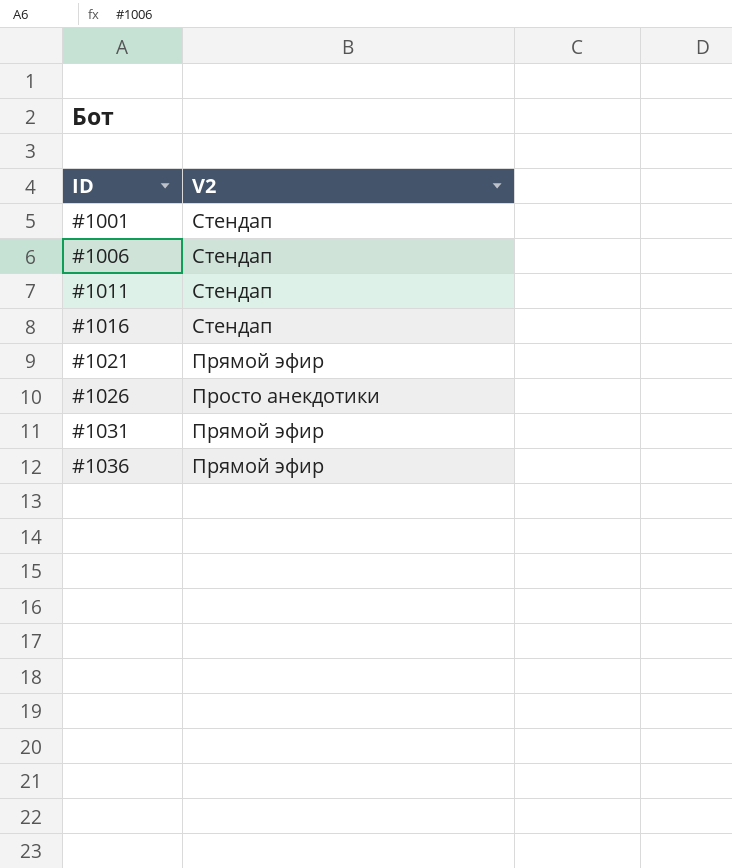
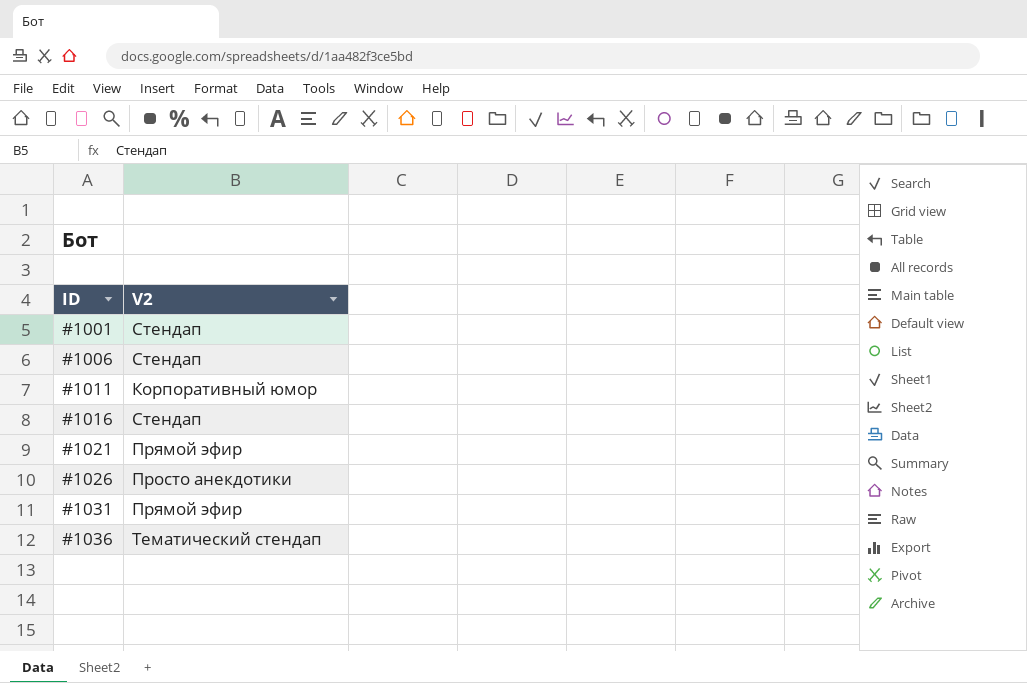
#1011 | V2: Стендап -> Корпоративный юмор
#1036 | V2: Прямой эфир -> Тематический стендап

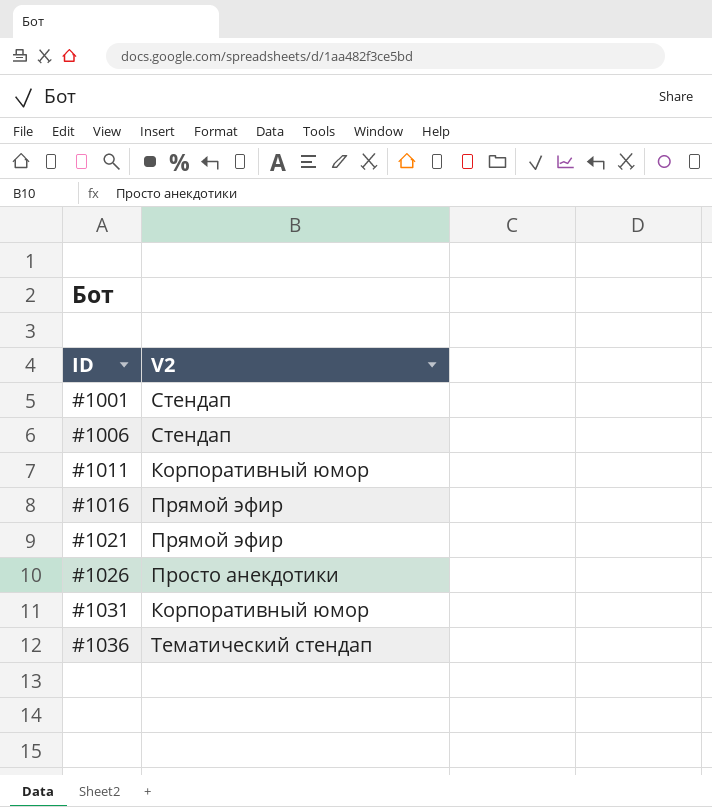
#1016 | V2: Стендап -> Прямой эфир
#1031 | V2: Прямой эфир -> Корпоративный юмор

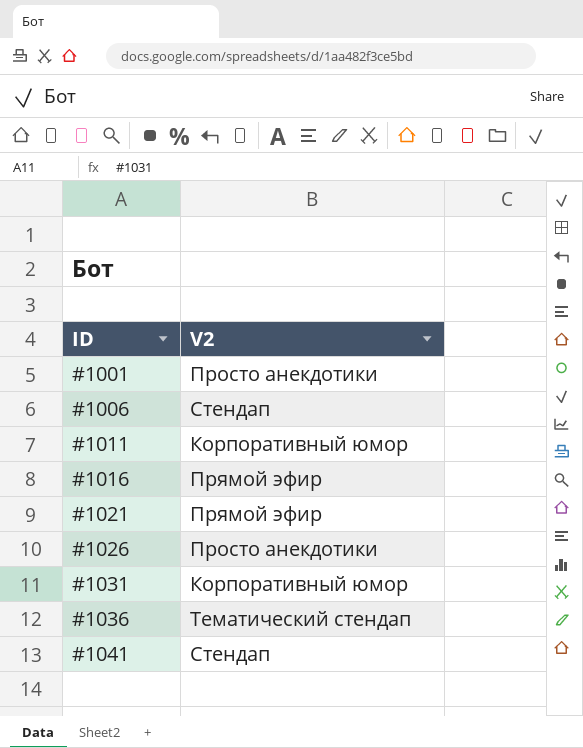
#1001 | V2: Стендап -> Просто анекдотики
row #1041: none -> Стендап

